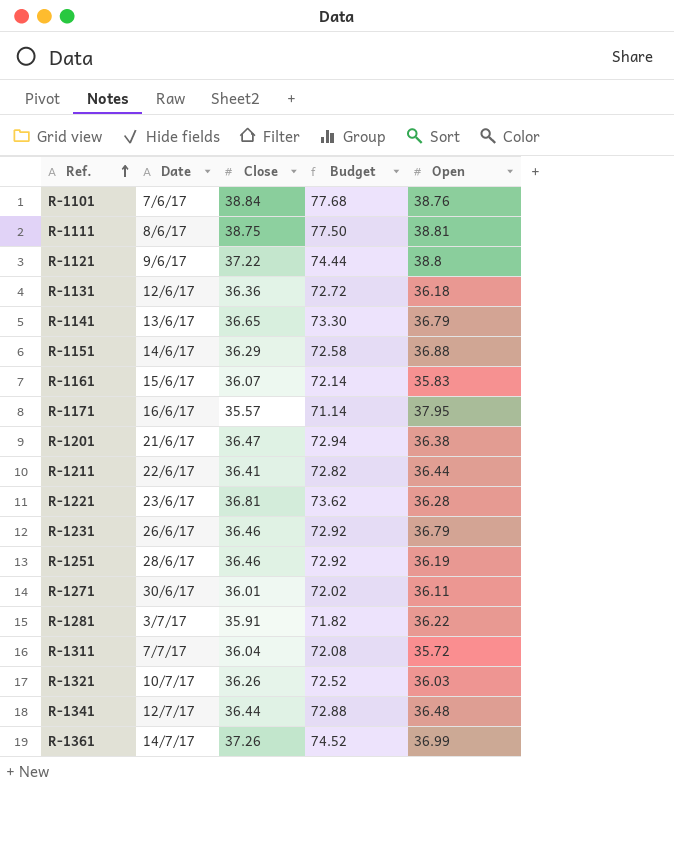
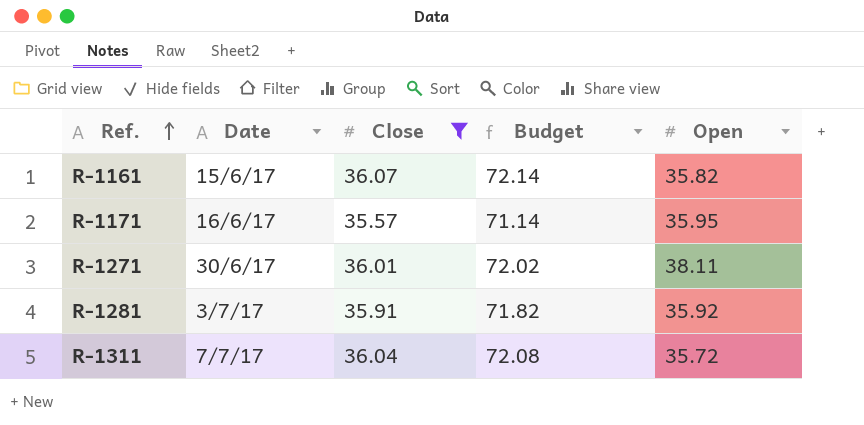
filter: none -> Close <= 36.07
R-1161 | Open: 35.83 -> 35.82
R-1171 | Open: 37.95 -> 35.95
R-1271 | Open: 36.11 -> 38.11
R-1281 | Open: 36.22 -> 35.92

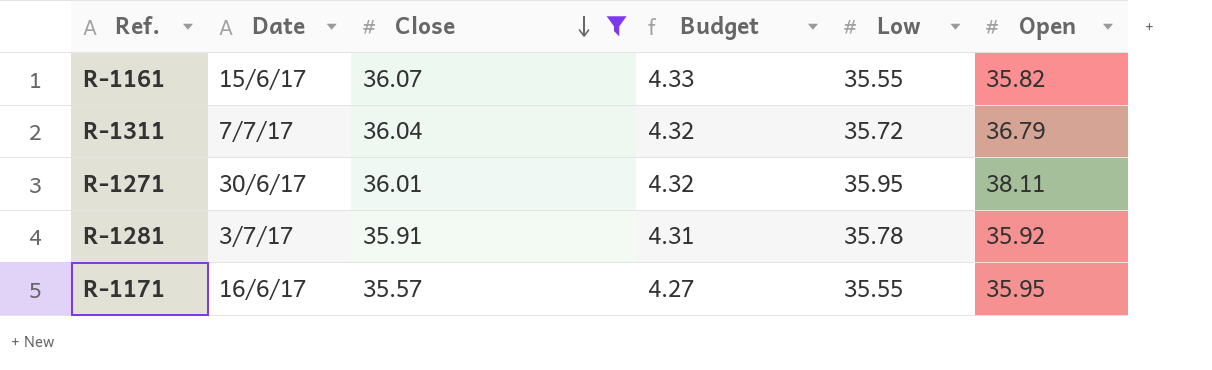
row order: Ref. ascending -> Close descending
column Budget | formula: [Close] * 2 -> [Close] * 0.12
column Low | position: none -> 5
R-1311 | Open: 35.72 -> 36.79

